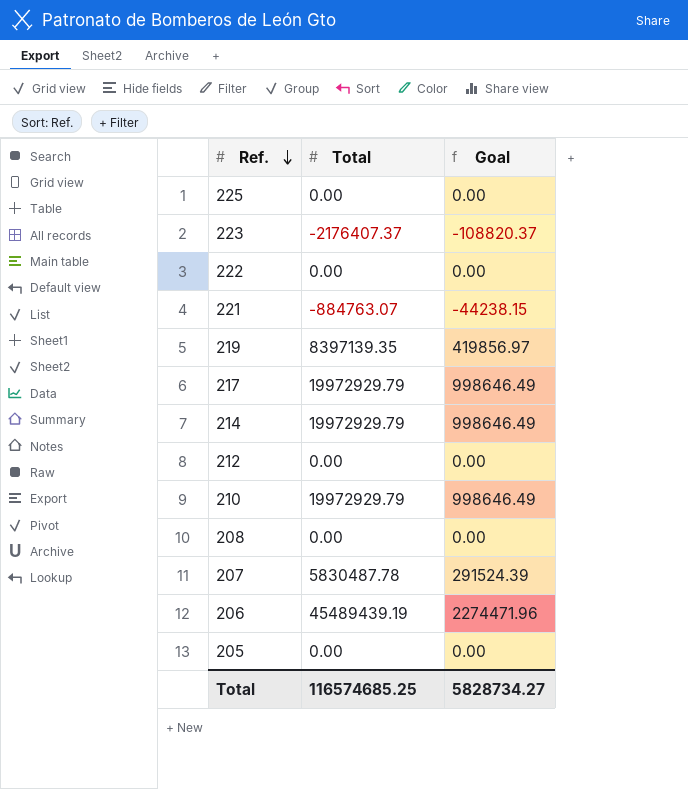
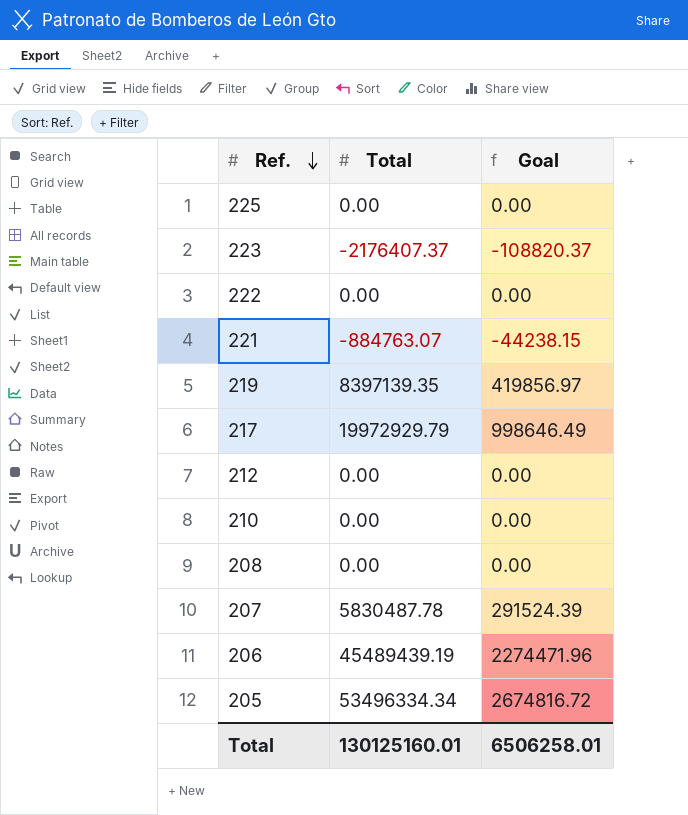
row 214: 19972929.79 | 998646.49 -> none
210 | Total: 19972929.79 -> 0.00
210 | Goal: 998646.49 -> 0.00
205 | Total: 0.00 -> 53496334.34
205 | Goal: 0.00 -> 2674816.72
Total | Total: 116574685.25 -> 130125160.01
Total | Goal: 5828734.27 -> 6506258.01

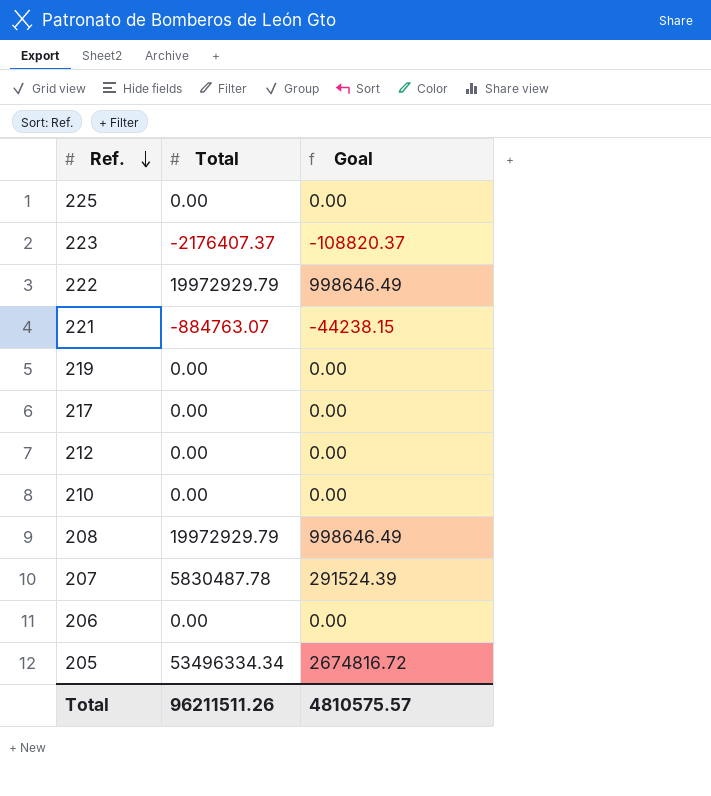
222 | Total: 0.00 -> 19972929.79
222 | Goal: 0.00 -> 998646.49
219 | Total: 8397139.35 -> 0.00
219 | Goal: 419856.97 -> 0.00
217 | Total: 19972929.79 -> 0.00
217 | Goal: 998646.49 -> 0.00
208 | Total: 0.00 -> 19972929.79
208 | Goal: 0.00 -> 998646.49
206 | Total: 45489439.19 -> 0.00
206 | Goal: 2274471.96 -> 0.00
Total | Total: 130125160.01 -> 96211511.26
Total | Goal: 6506258.01 -> 4810575.57

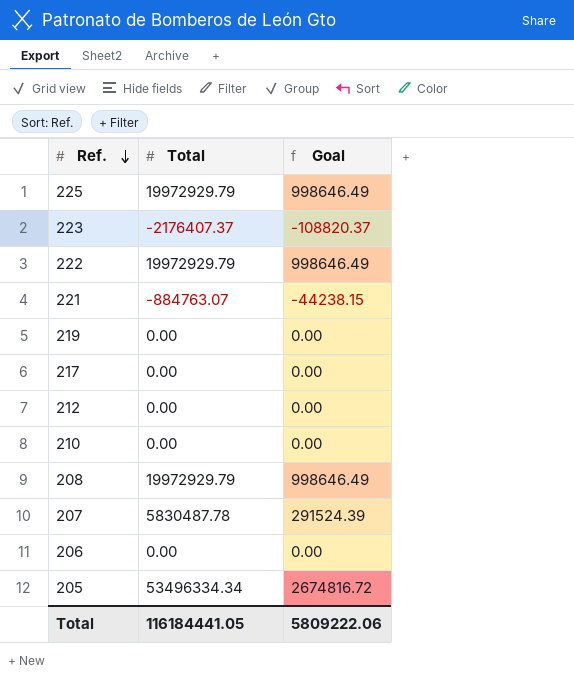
225 | Total: 0.00 -> 19972929.79
225 | Goal: 0.00 -> 998646.49
Total | Total: 96211511.26 -> 116184441.05
Total | Goal: 4810575.57 -> 5809222.06

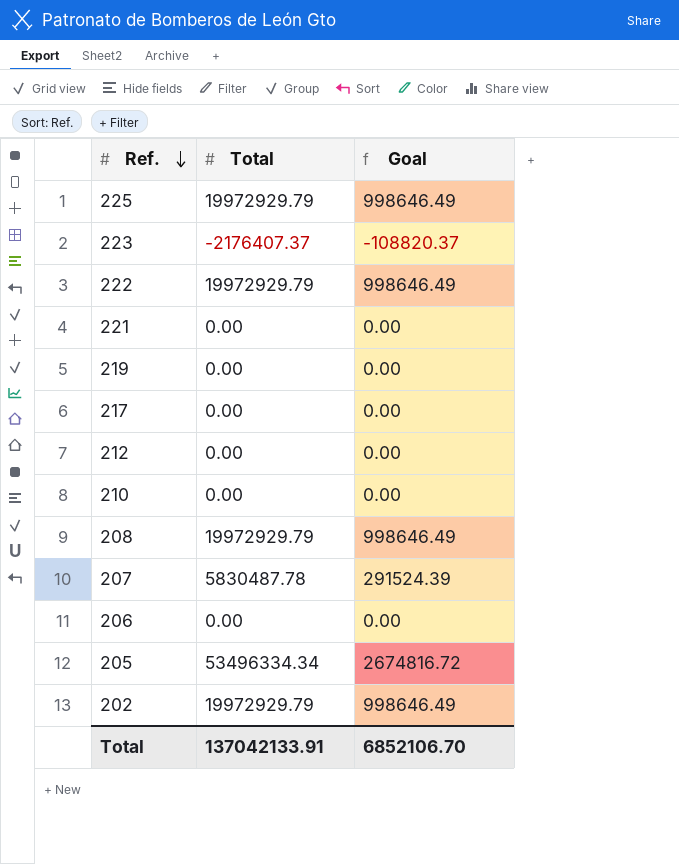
221 | Total: -884763.07 -> 0.00
221 | Goal: -44238.15 -> 0.00
row 202: none -> 19972929.79 | 998646.49
Total | Total: 116184441.05 -> 137042133.91
Total | Goal: 5809222.06 -> 6852106.70

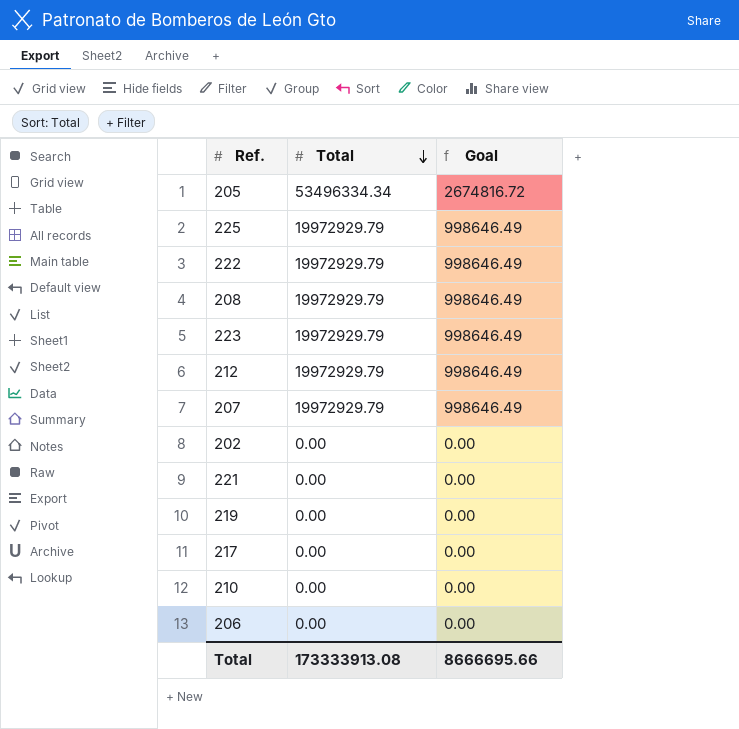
row order: Ref. descending -> Total descending
223 | Total: -2176407.37 -> 19972929.79
223 | Goal: -108820.37 -> 998646.49
212 | Total: 0.00 -> 19972929.79
212 | Goal: 0.00 -> 998646.49
207 | Total: 5830487.78 -> 19972929.79
207 | Goal: 291524.39 -> 998646.49
202 | Total: 19972929.79 -> 0.00
202 | Goal: 998646.49 -> 0.00
Total | Total: 137042133.91 -> 173333913.08
Total | Goal: 6852106.70 -> 8666695.66

